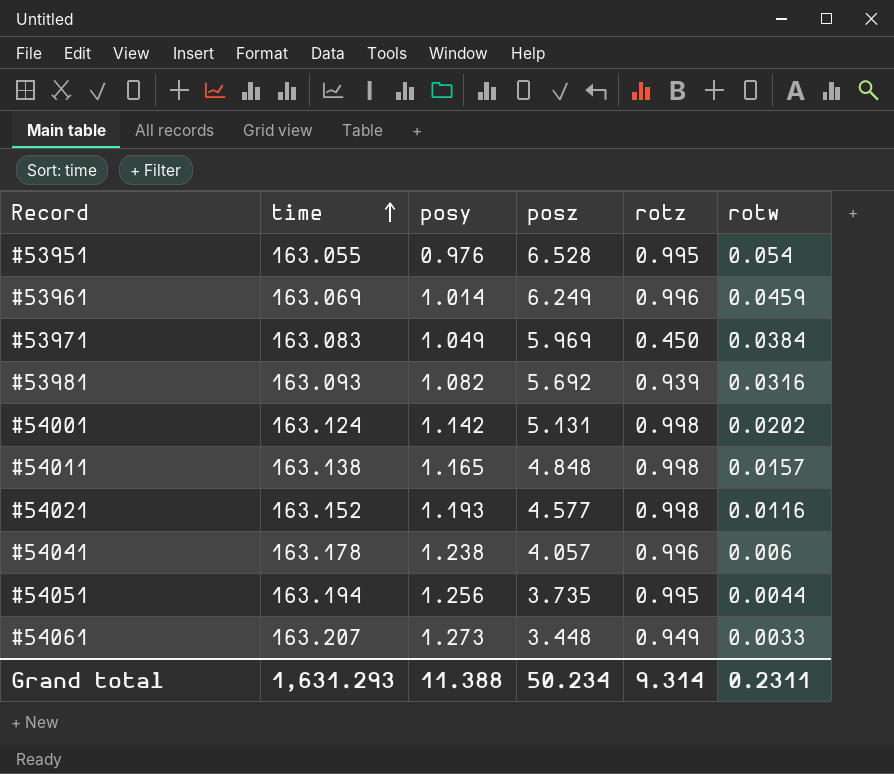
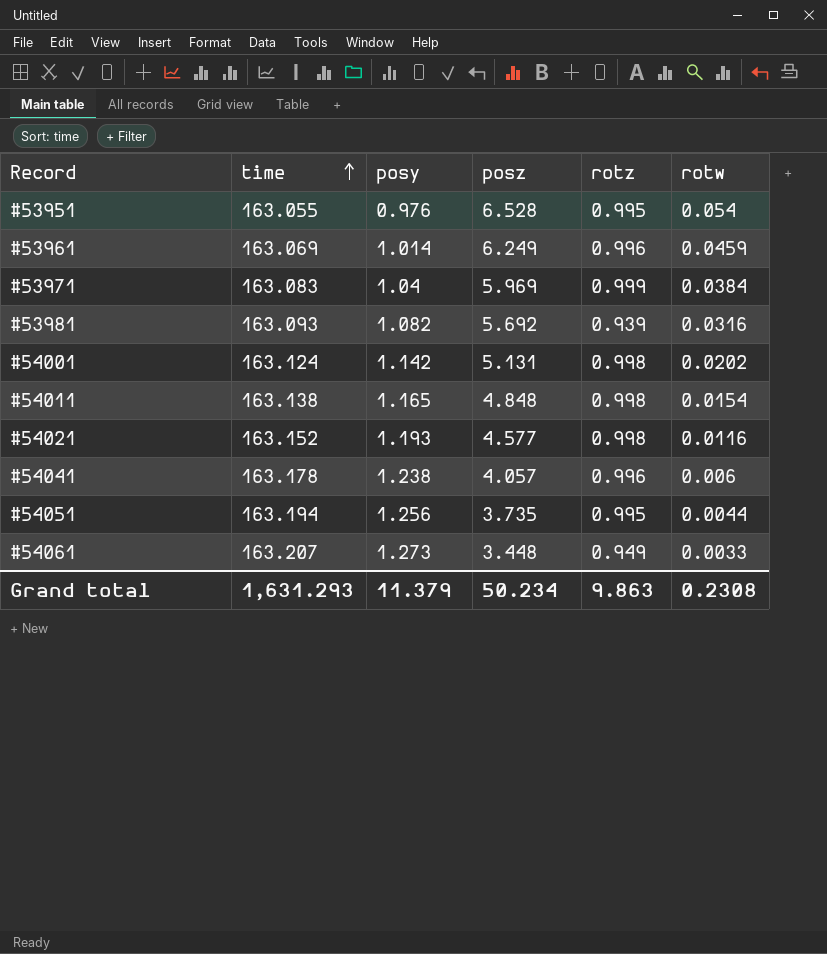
#53971 | posy: 1.049 -> 1.04
#53971 | rotz: 0.450 -> 0.999
#54011 | rotw: 0.0157 -> 0.0154
Grand total | posy: 11.388 -> 11.379
Grand total | rotz: 9.314 -> 9.863
Grand total | rotw: 0.2311 -> 0.2308

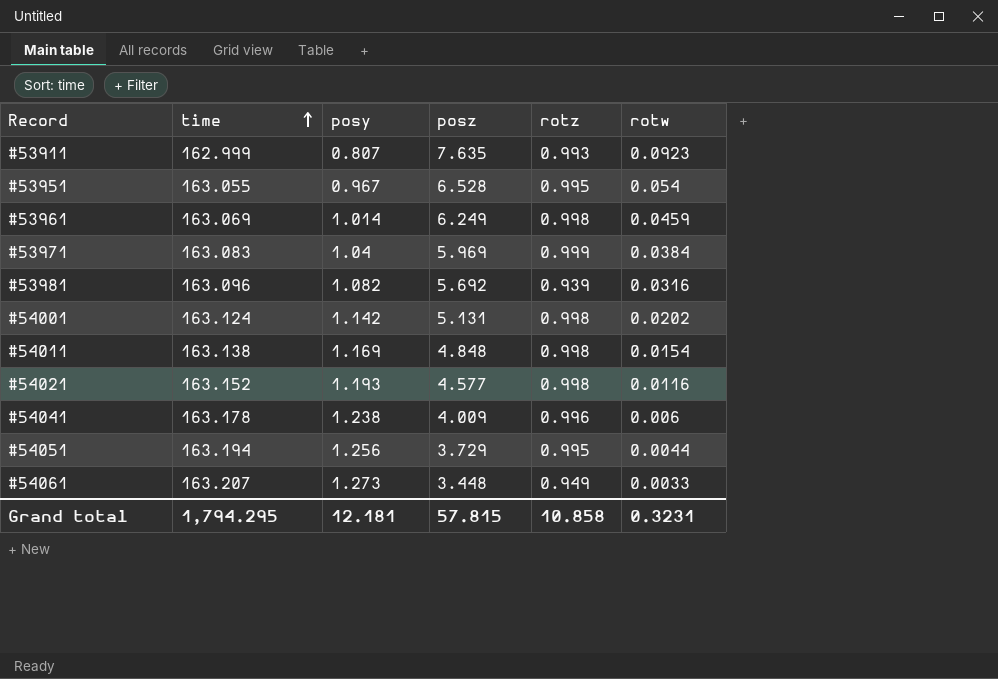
row #53911: none -> 162.999 | 0.807 | 7.635 | 0.993 | 0.0923
#53951 | posy: 0.976 -> 0.967
#53961 | rotz: 0.996 -> 0.998
#53981 | time: 163.093 -> 163.096
#54011 | posy: 1.165 -> 1.169
#54041 | posz: 4.057 -> 4.009
#54051 | posz: 3.735 -> 3.729
Grand total | time: 1,631.293 -> 1,794.295
Grand total | posy: 11.379 -> 12.181
Grand total | posz: 50.234 -> 57.815
Grand total | rotz: 9.863 -> 10.858
Grand total | rotw: 0.2308 -> 0.3231

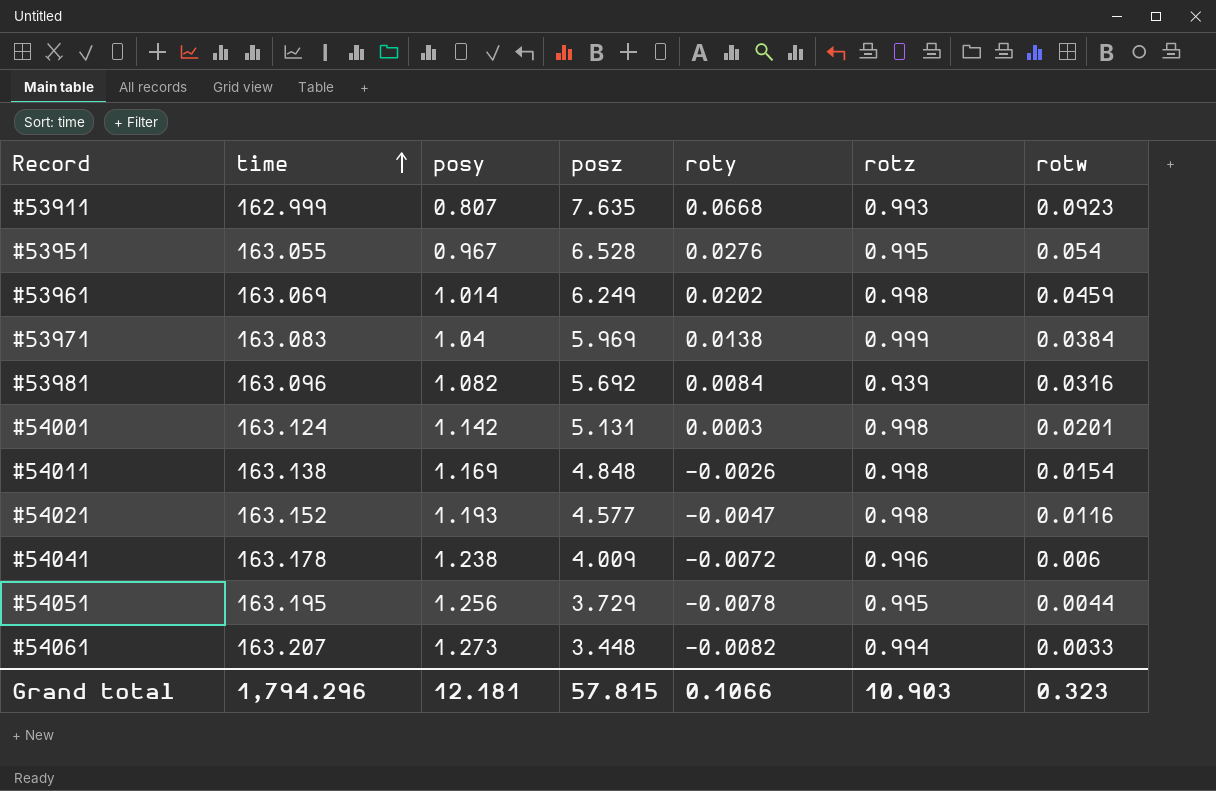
column roty | position: none -> 5
#54001 | rotw: 0.0202 -> 0.0201
#54051 | time: 163.194 -> 163.195
#54061 | rotz: 0.949 -> 0.994
Grand total | time: 1,794.295 -> 1,794.296
Grand total | rotz: 10.858 -> 10.903
Grand total | rotw: 0.3231 -> 0.323

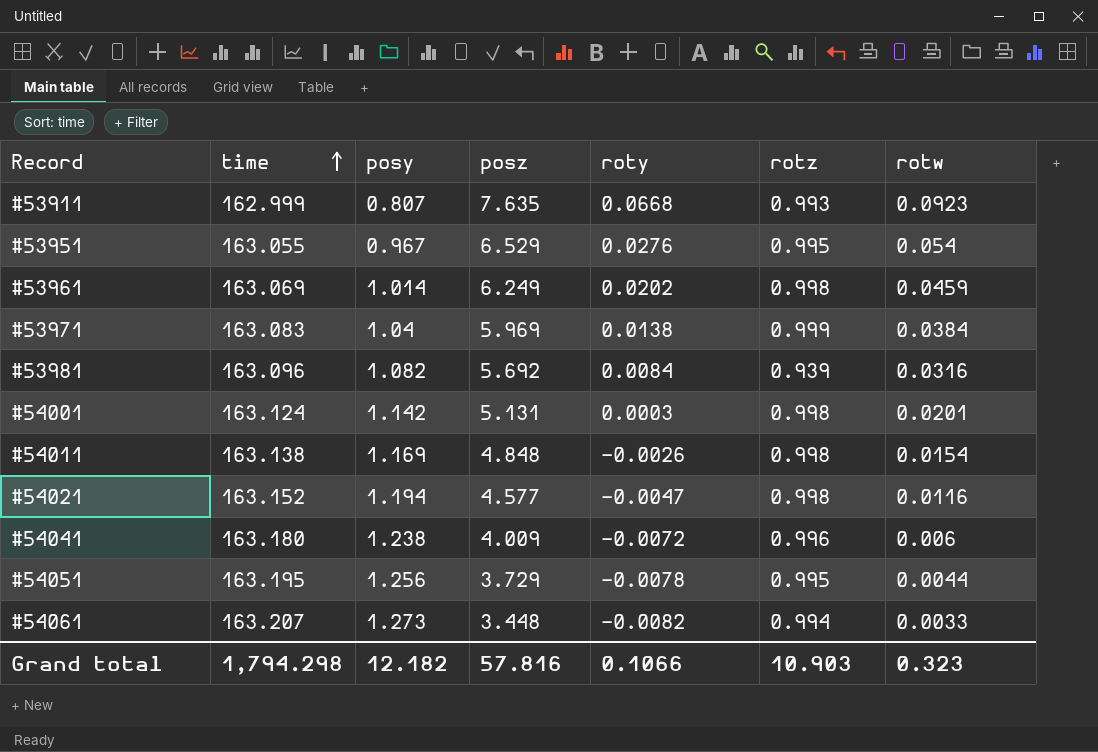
#53951 | posz: 6.528 -> 6.529
#54021 | posy: 1.193 -> 1.194
#54041 | time: 163.178 -> 163.180
Grand total | time: 1,794.296 -> 1,794.298
Grand total | posy: 12.181 -> 12.182
Grand total | posz: 57.815 -> 57.816

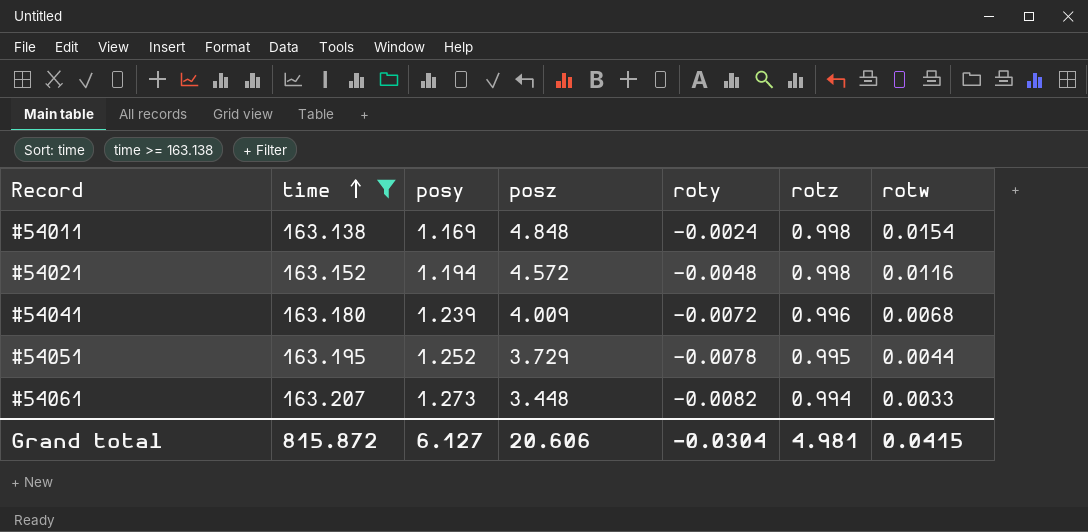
filter: none -> time >= 163.138
#54011 | roty: -0.0026 -> -0.0024
#54021 | posz: 4.577 -> 4.572
#54021 | roty: -0.0047 -> -0.0048
#54041 | posy: 1.238 -> 1.239
#54041 | rotw: 0.006 -> 0.0068
#54051 | posy: 1.256 -> 1.252
Grand total | time: 1,794.298 -> 815.872
Grand total | posy: 12.182 -> 6.127
Grand total | posz: 57.816 -> 20.606
Grand total | roty: 0.1066 -> -0.0304
Grand total | rotz: 10.903 -> 4.981
Grand total | rotw: 0.323 -> 0.0415

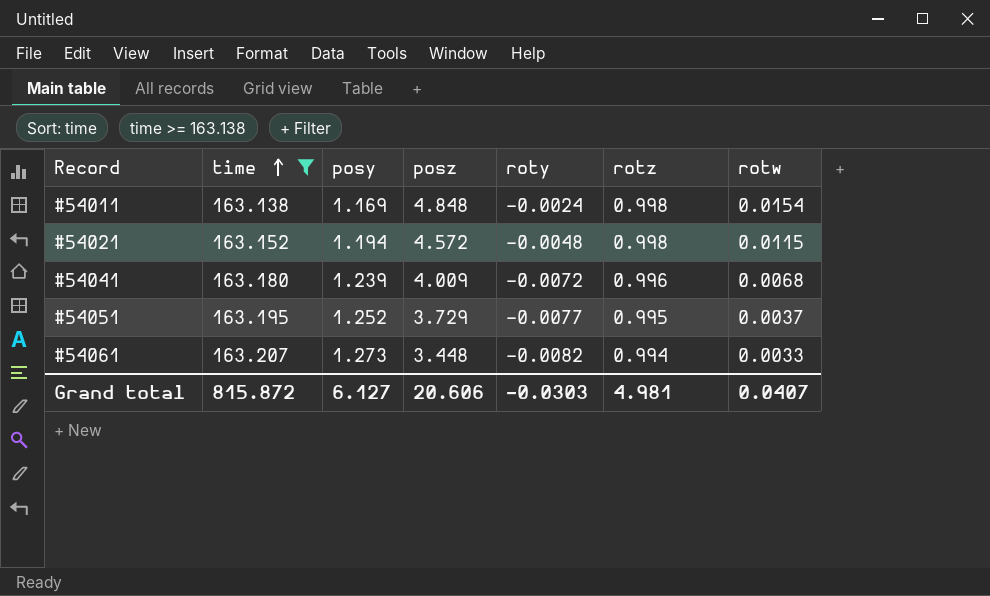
#54021 | rotw: 0.0116 -> 0.0115
#54051 | roty: -0.0078 -> -0.0077
#54051 | rotw: 0.0044 -> 0.0037
Grand total | roty: -0.0304 -> -0.0303
Grand total | rotw: 0.0415 -> 0.0407

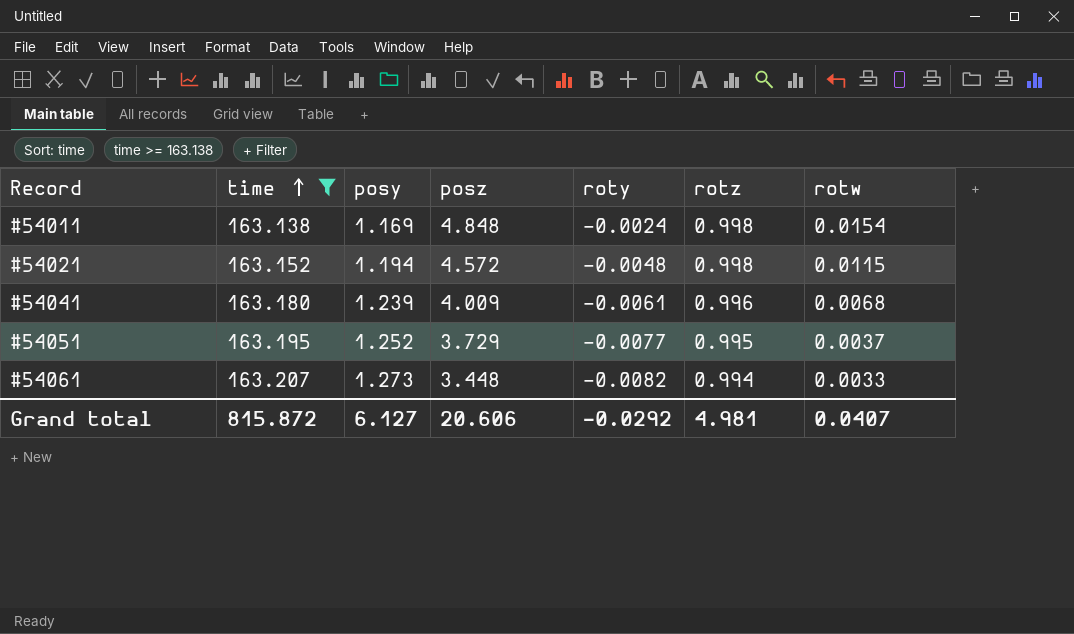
#54041 | roty: -0.0072 -> -0.0061
Grand total | roty: -0.0303 -> -0.0292

